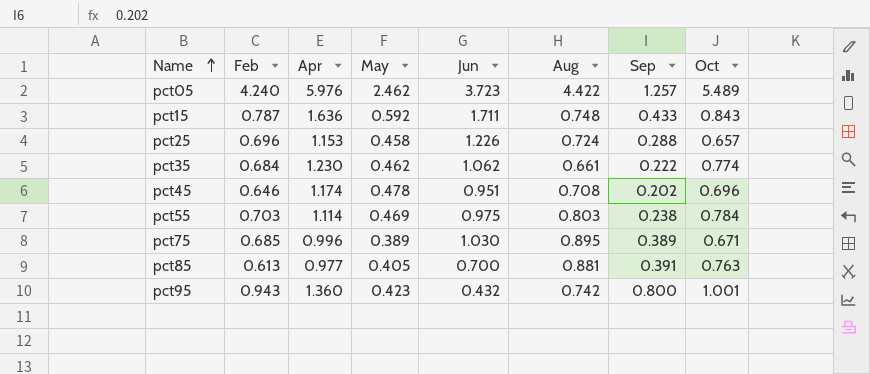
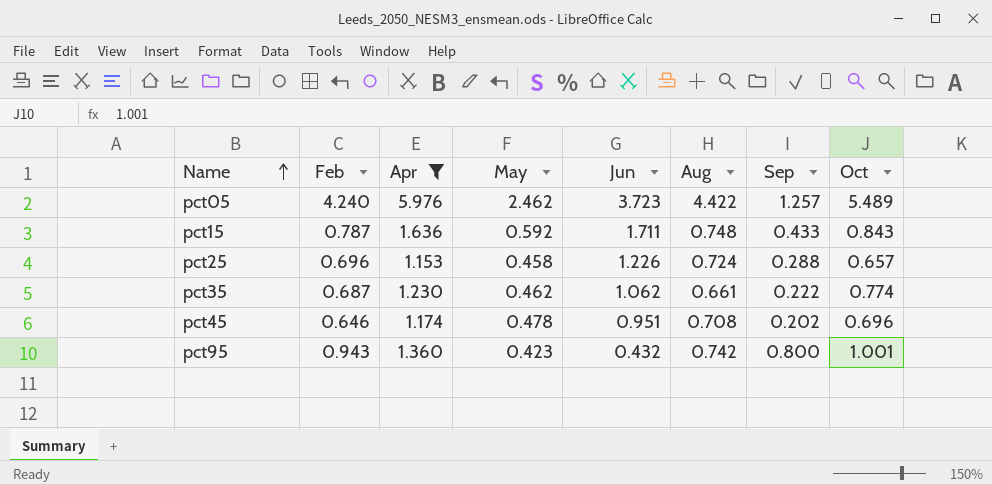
filter: none -> Apr >= 1.153
pct35 | Feb: 0.684 -> 0.687

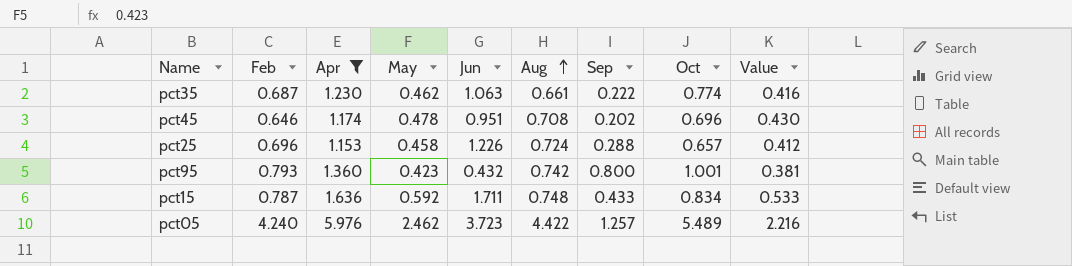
row order: Name ascending -> Aug ascending
column Value | formula: none -> [May] * 0.9
pct35 | Jun: 1.062 -> 1.063
pct95 | Feb: 0.943 -> 0.793
pct15 | Oct: 0.843 -> 0.834

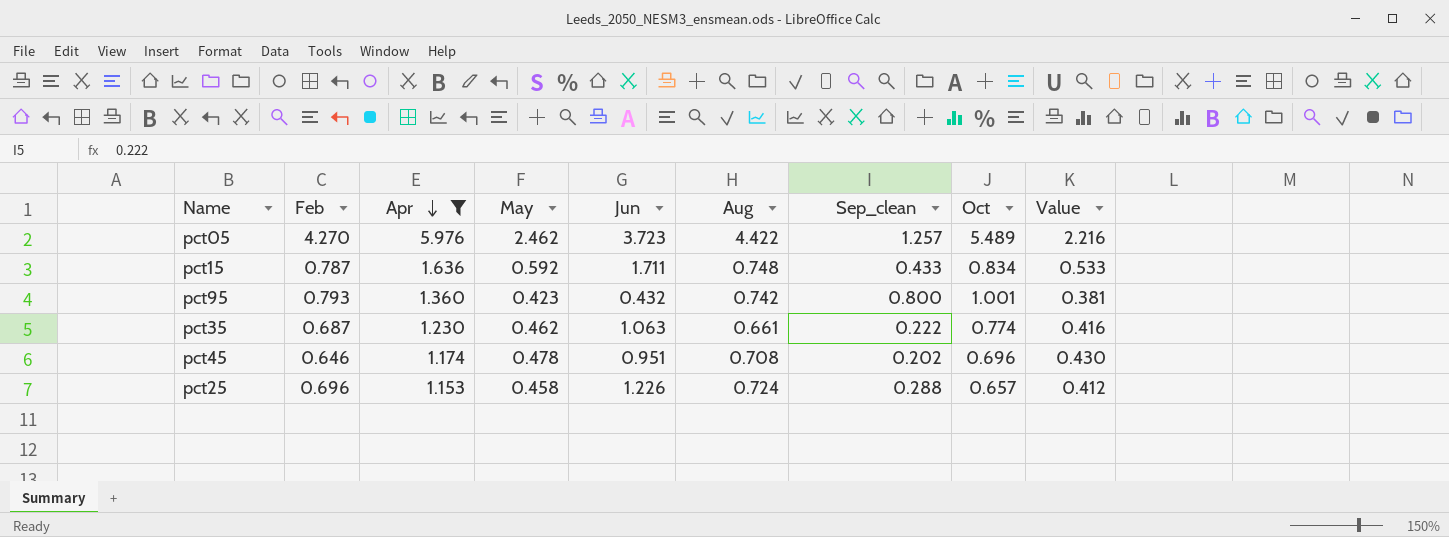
row order: Aug ascending -> Apr descending
column name: Sep -> Sep_clean
pct05 | Feb: 4.240 -> 4.270

